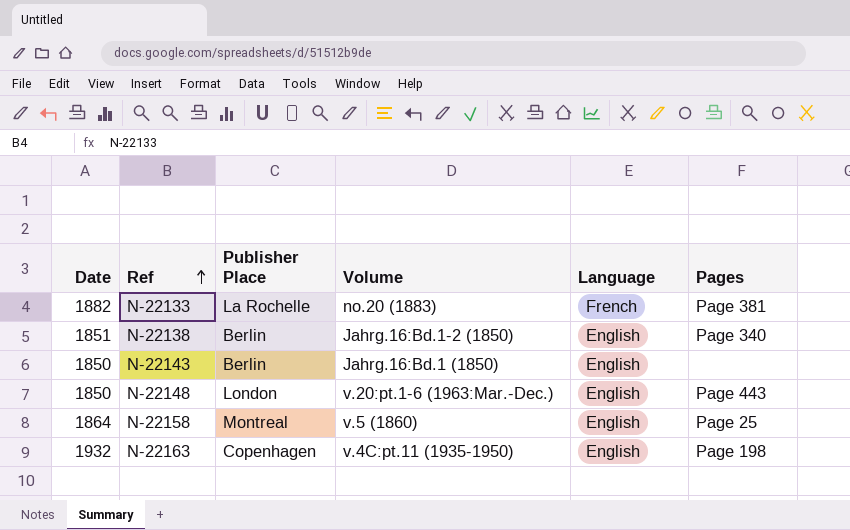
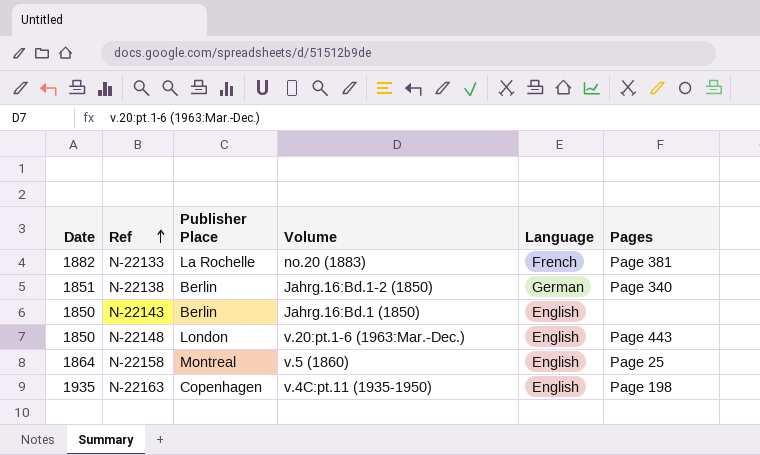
N-22138 | Language: English -> German
N-22163 | Date: 1932 -> 1935

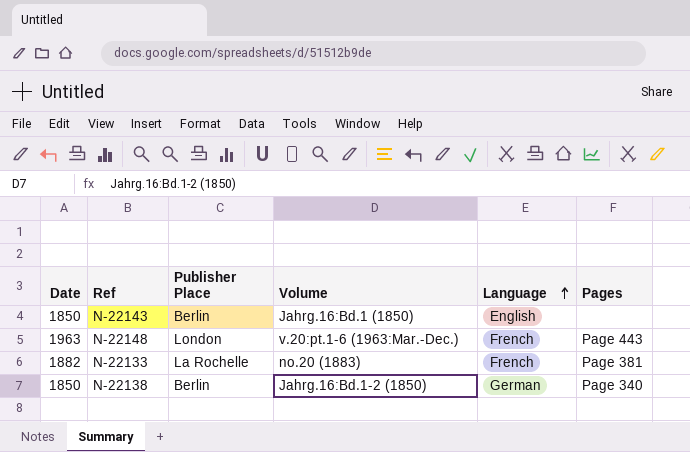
row order: Ref ascending -> Language ascending
row N-22158: 1864 | Montreal | v.5 (1860) | English | Page 25 -> none
row N-22163: 1935 | Copenhagen | v.4C:pt.11 (1935-1950) | English | Page 198 -> none
N-22148 | Date: 1850 -> 1963
N-22148 | Language: English -> French
N-22138 | Date: 1851 -> 1850

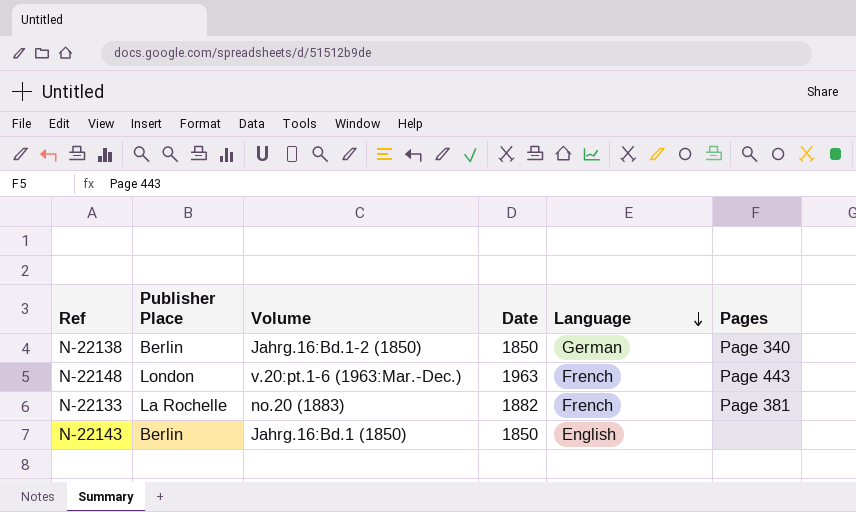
row order: Language ascending -> Language descending
column Date | position: 1 -> 4

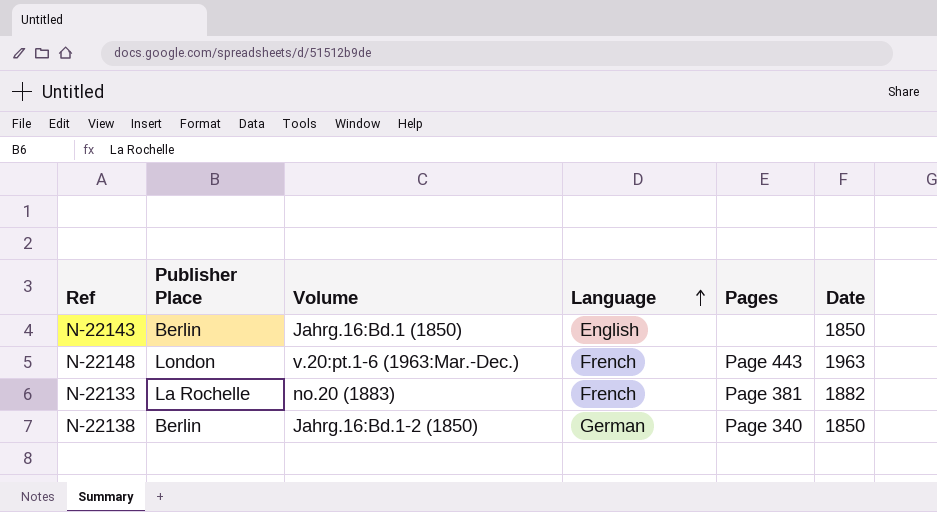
row order: Language descending -> Language ascending
column Date | position: 4 -> 6

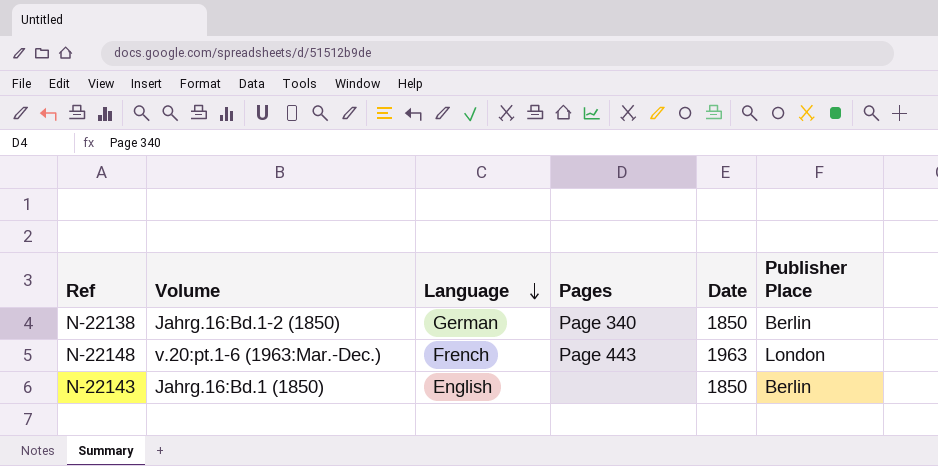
row order: Language ascending -> Language descending
column Publisher Place | position: 2 -> 6
row N-22133: La Rochelle | no.20 (1883) | French | Page 381 | 1882 -> none

